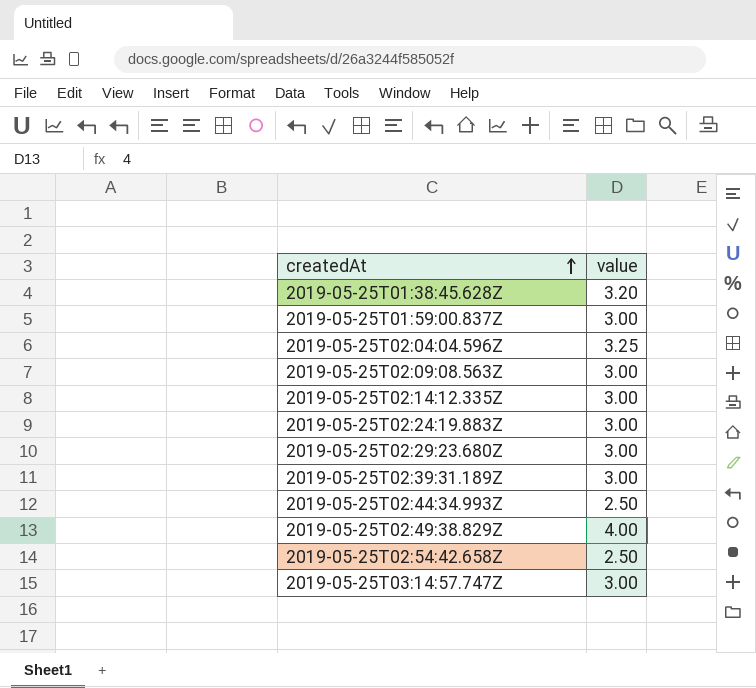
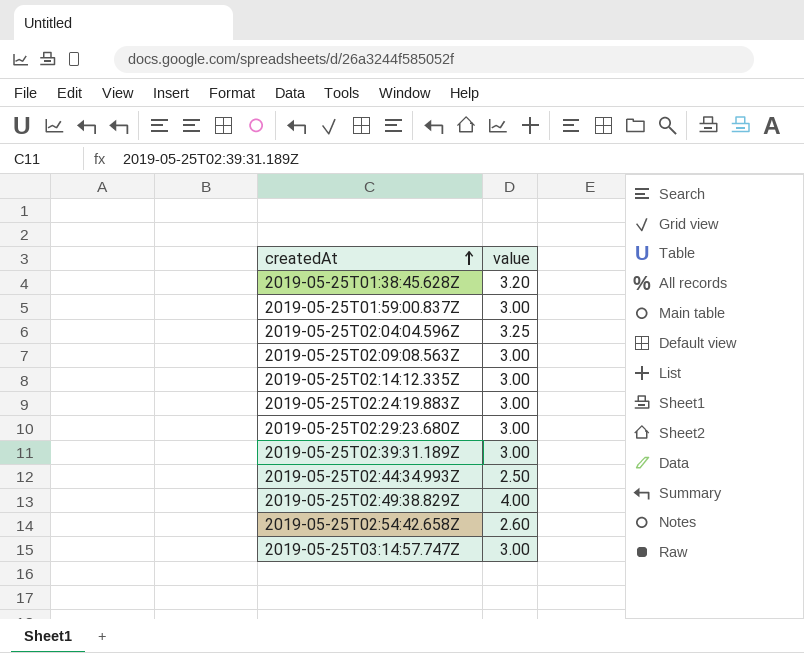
2019-05-25T02:54:42.658Z | value: 2.50 -> 2.60

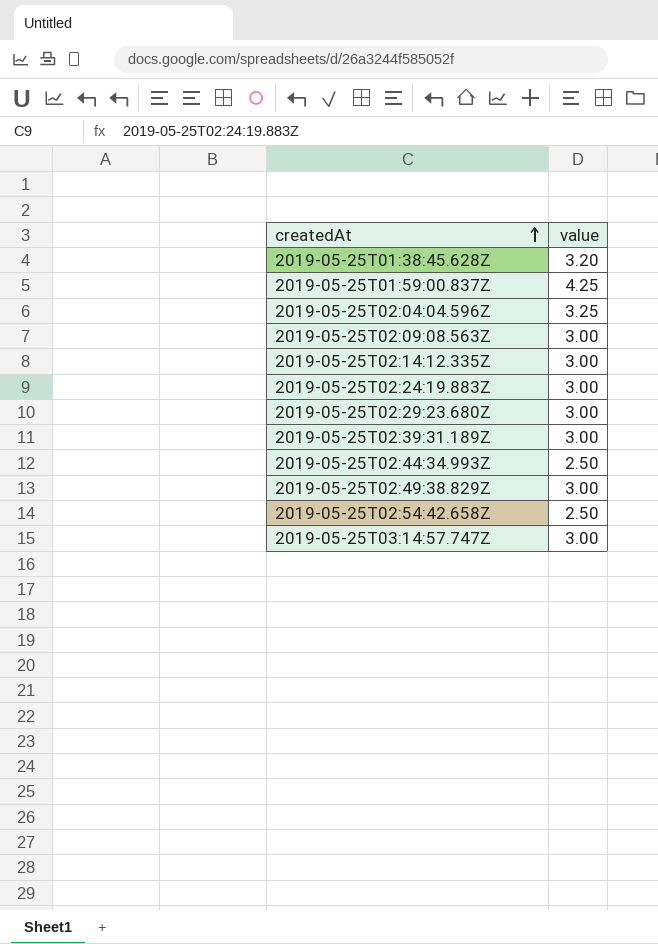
2019-05-25T01:59:00.837Z | value: 3.00 -> 4.25
2019-05-25T02:49:38.829Z | value: 4.00 -> 3.00
2019-05-25T02:54:42.658Z | value: 2.60 -> 2.50

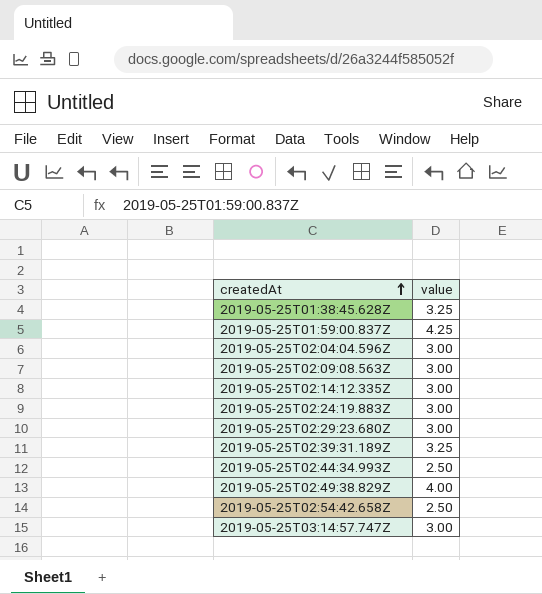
2019-05-25T01:38:45.628Z | value: 3.20 -> 3.25
2019-05-25T02:04:04.596Z | value: 3.25 -> 3.00
2019-05-25T02:39:31.189Z | value: 3.00 -> 3.25
2019-05-25T02:49:38.829Z | value: 3.00 -> 4.00

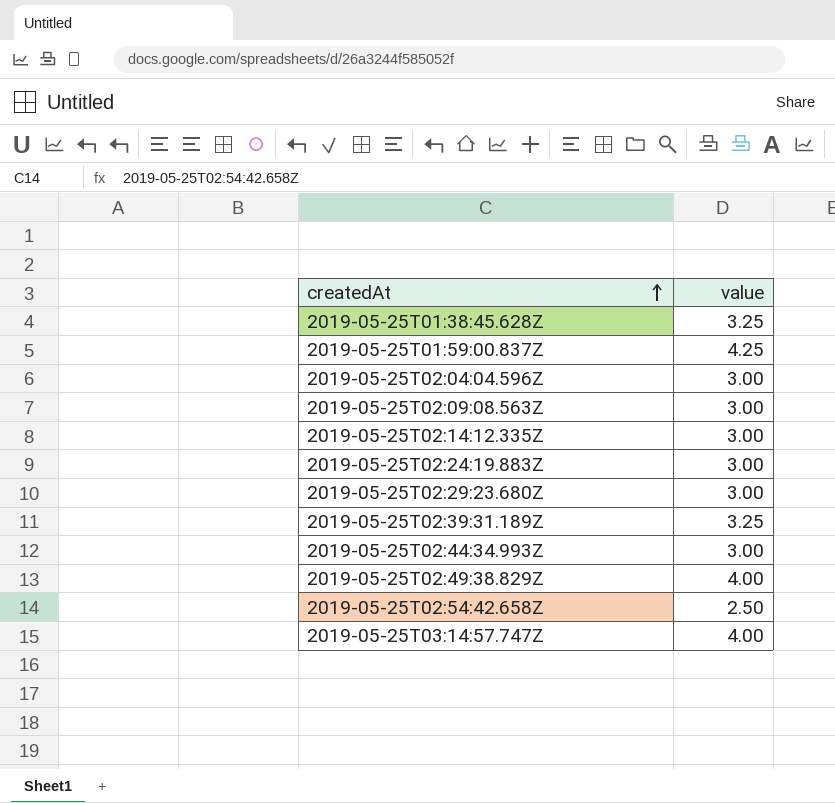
2019-05-25T02:44:34.993Z | value: 2.50 -> 3.00
2019-05-25T03:14:57.747Z | value: 3.00 -> 4.00

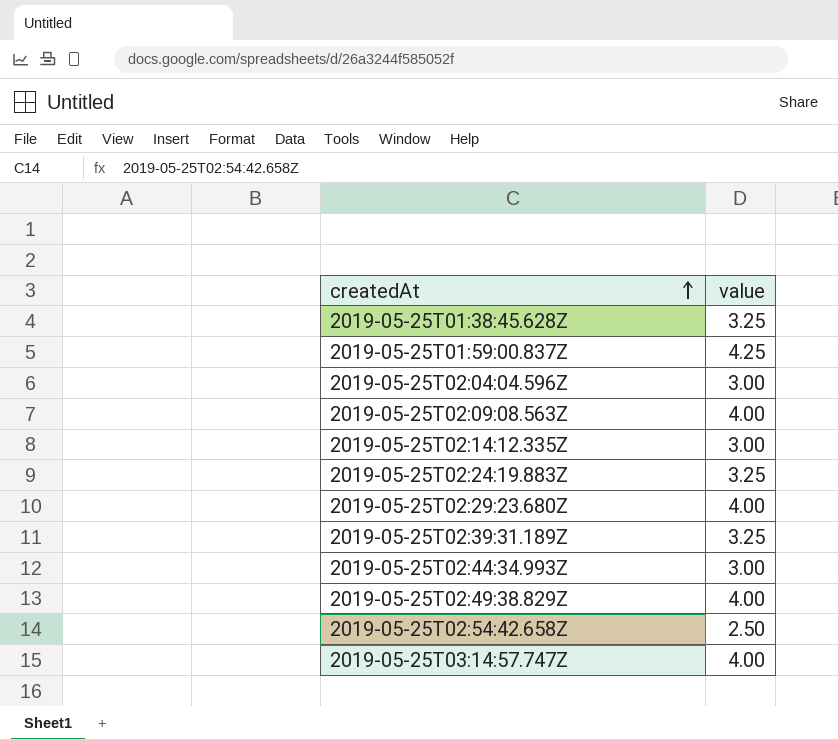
2019-05-25T02:09:08.563Z | value: 3.00 -> 4.00
2019-05-25T02:24:19.883Z | value: 3.00 -> 3.25
2019-05-25T02:29:23.680Z | value: 3.00 -> 4.00

